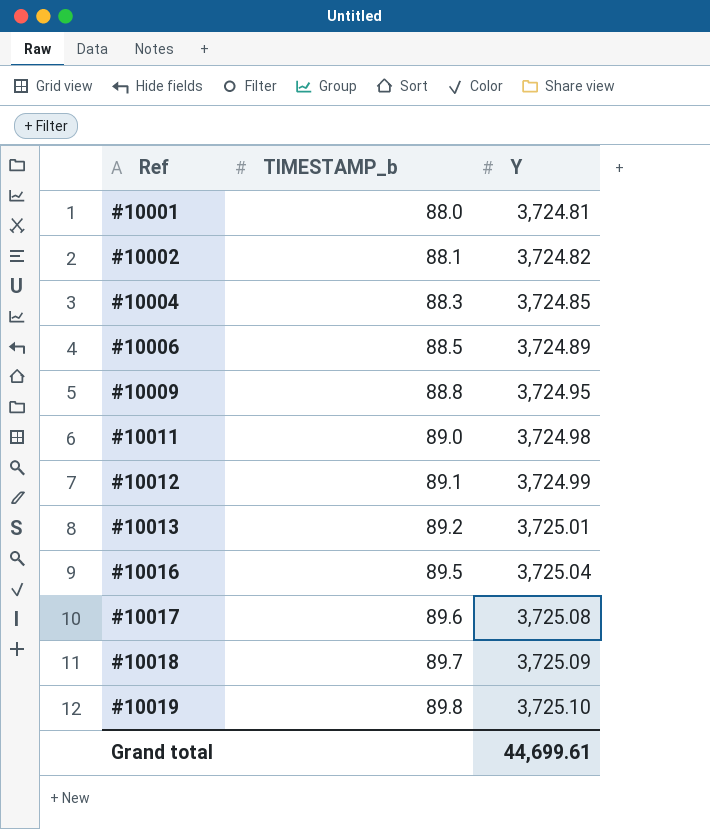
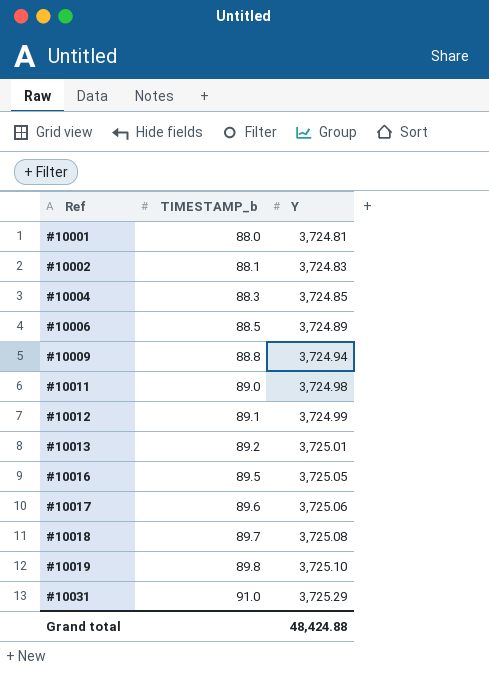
#10002 | Y: 3,724.82 -> 3,724.83
#10009 | Y: 3,724.95 -> 3,724.94
#10016 | Y: 3,725.04 -> 3,725.05
#10017 | Y: 3,725.08 -> 3,725.06
#10018 | Y: 3,725.09 -> 3,725.08
row #10031: none -> 91.0 | 3,725.29
Grand total | Y: 44,699.61 -> 48,424.88

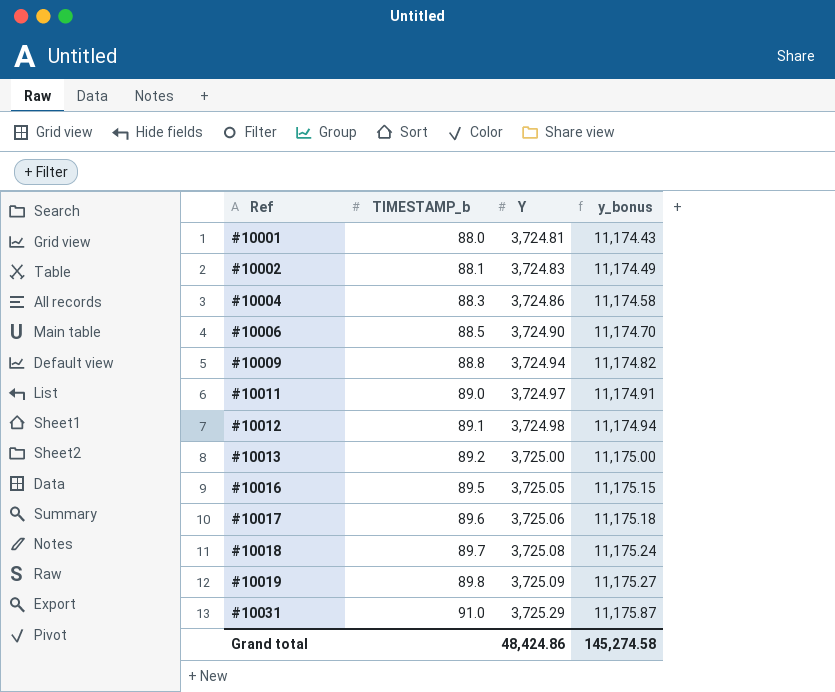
column y_bonus | formula: none -> [Y] * 3
#10004 | Y: 3,724.85 -> 3,724.86
#10006 | Y: 3,724.89 -> 3,724.90
#10011 | Y: 3,724.98 -> 3,724.97
#10012 | Y: 3,724.99 -> 3,724.98
#10013 | Y: 3,725.01 -> 3,725.00
#10019 | Y: 3,725.10 -> 3,725.09
Grand total | Y: 48,424.88 -> 48,424.86

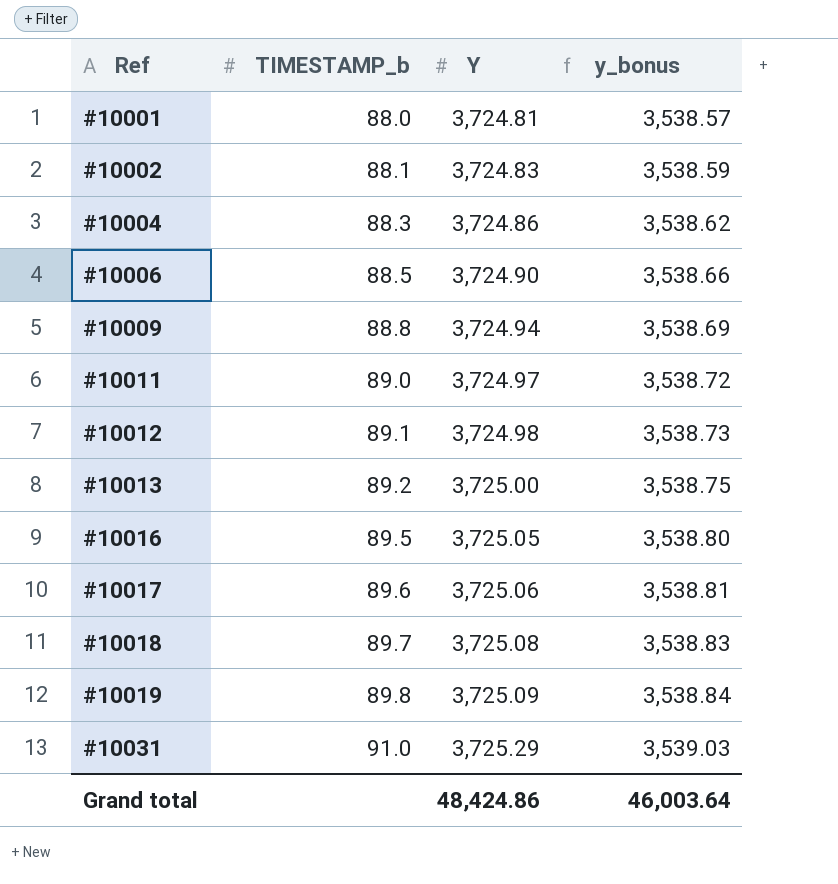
column y_bonus | formula: [Y] * 3 -> [Y] * 0.95
Grand total | y_bonus: 145,274.58 -> 46,003.64

